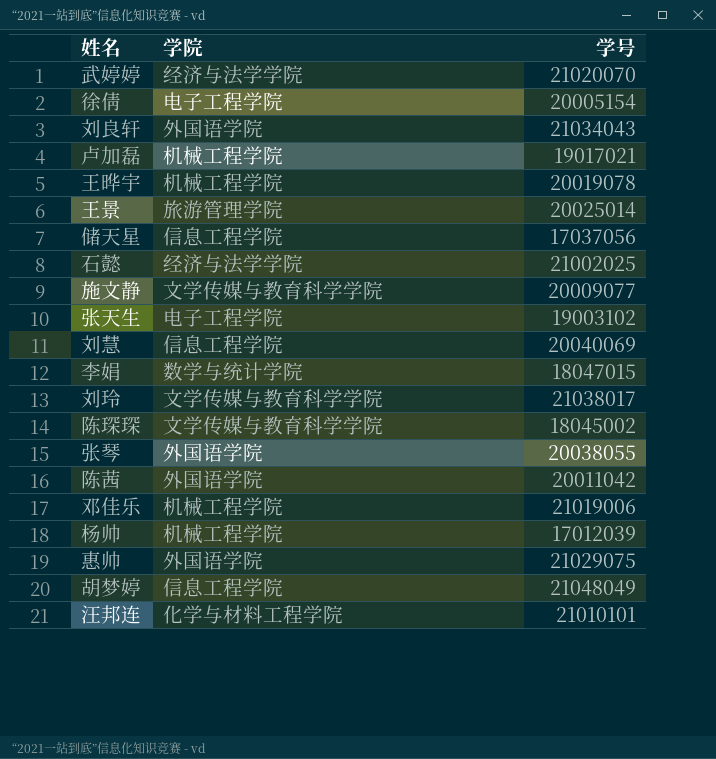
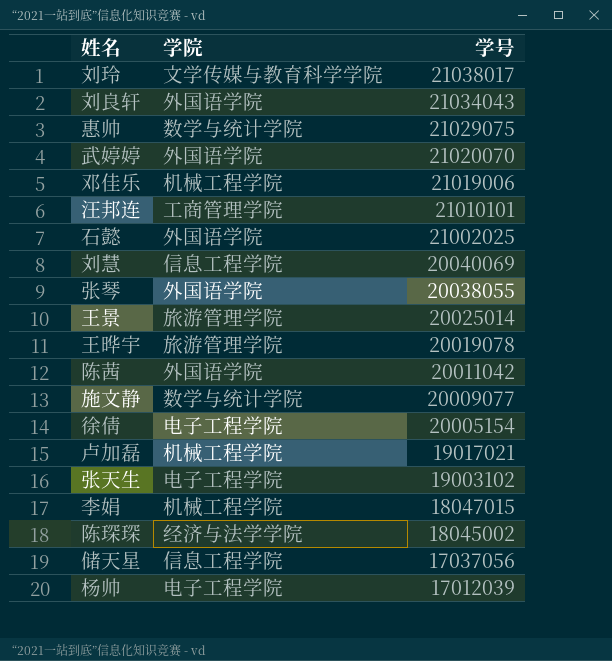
row order: none -> 学号 descending
row 胡梦婷: 信息工程学院 | 21048049 -> none
惠帅 | 学院: 外国语学院 -> 数学与统计学院
武婷婷 | 学院: 经济与法学学院 -> 外国语学院
汪邦连 | 学院: 化学与材料工程学院 -> 工商管理学院
石懿 | 学院: 经济与法学学院 -> 外国语学院
王晔宇 | 学院: 机械工程学院 -> 旅游管理学院
施文静 | 学院: 文学传媒与教育科学学院 -> 数学与统计学院
李娟 | 学院: 数学与统计学院 -> 机械工程学院
陈琛琛 | 学院: 文学传媒与教育科学学院 -> 经济与法学学院
杨帅 | 学院: 机械工程学院 -> 电子工程学院

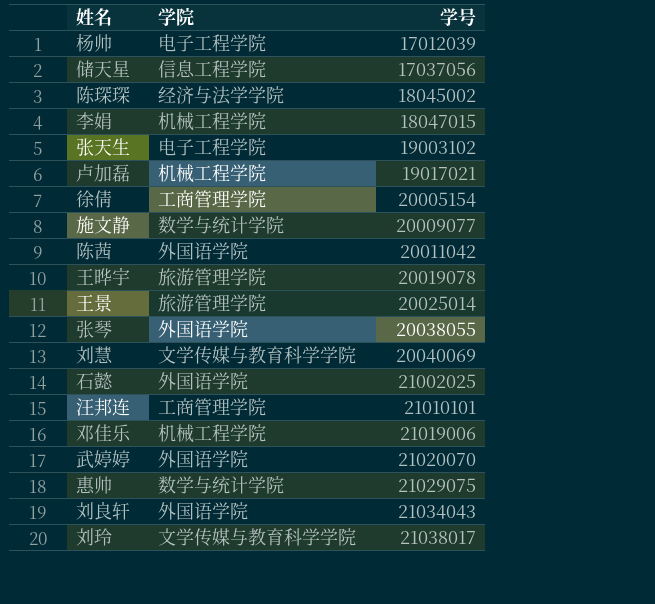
row order: 学号 descending -> 学号 ascending
徐倩 | 学院: 电子工程学院 -> 工商管理学院
刘慧 | 学院: 信息工程学院 -> 文学传媒与教育科学学院

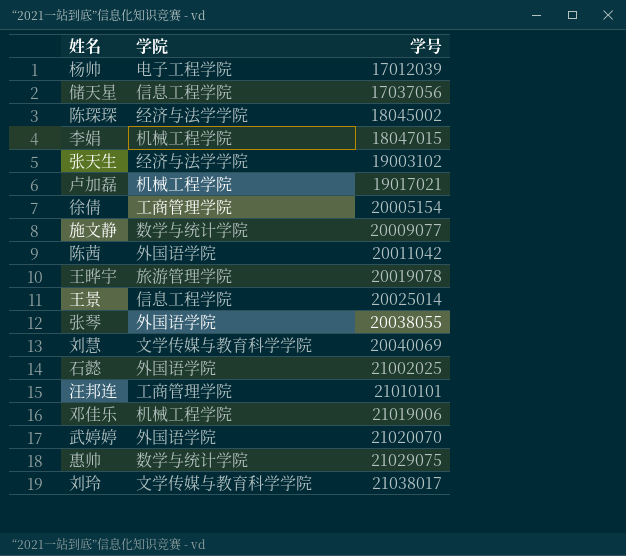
row 刘良轩: 外国语学院 | 21034043 -> none
张天生 | 学院: 电子工程学院 -> 经济与法学学院
王景 | 学院: 旅游管理学院 -> 信息工程学院

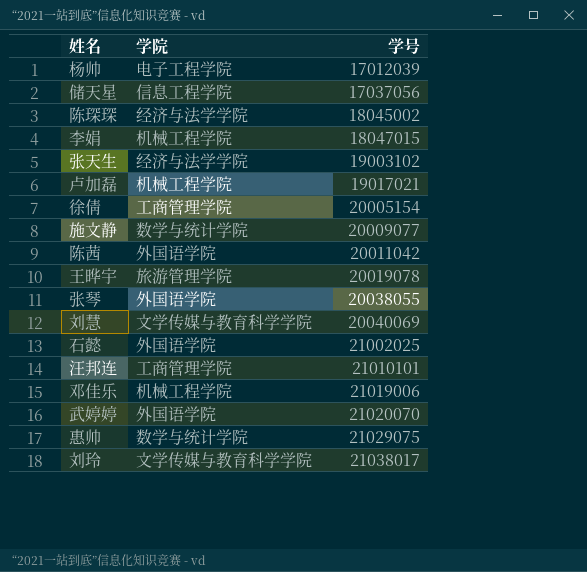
row 王景: 信息工程学院 | 20025014 -> none

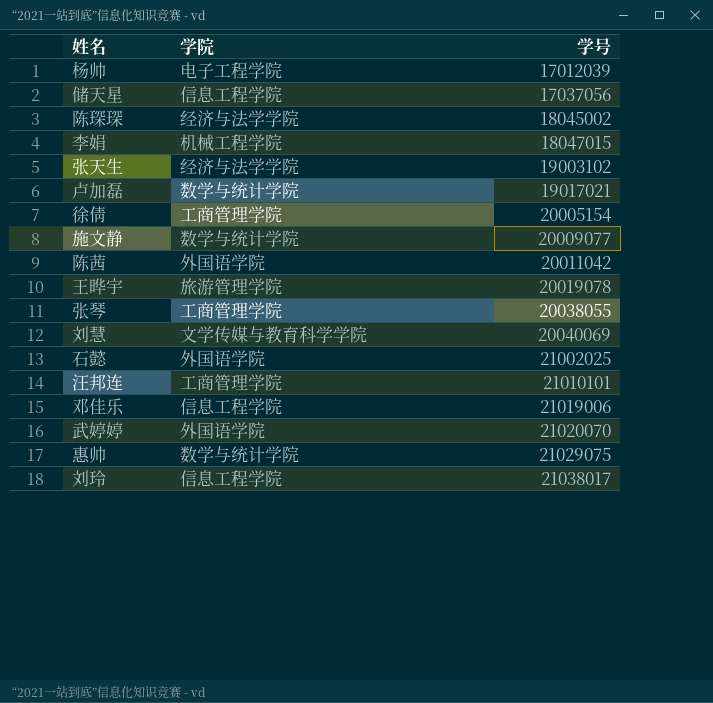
卢加磊 | 学院: 机械工程学院 -> 数学与统计学院
张琴 | 学院: 外国语学院 -> 工商管理学院
邓佳乐 | 学院: 机械工程学院 -> 信息工程学院
刘玲 | 学院: 文学传媒与教育科学学院 -> 信息工程学院

